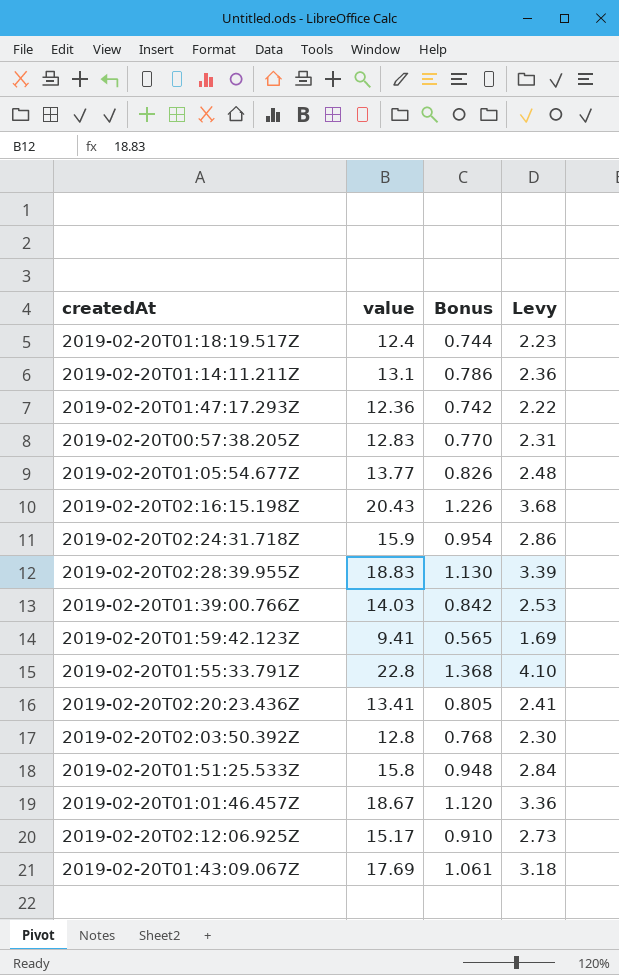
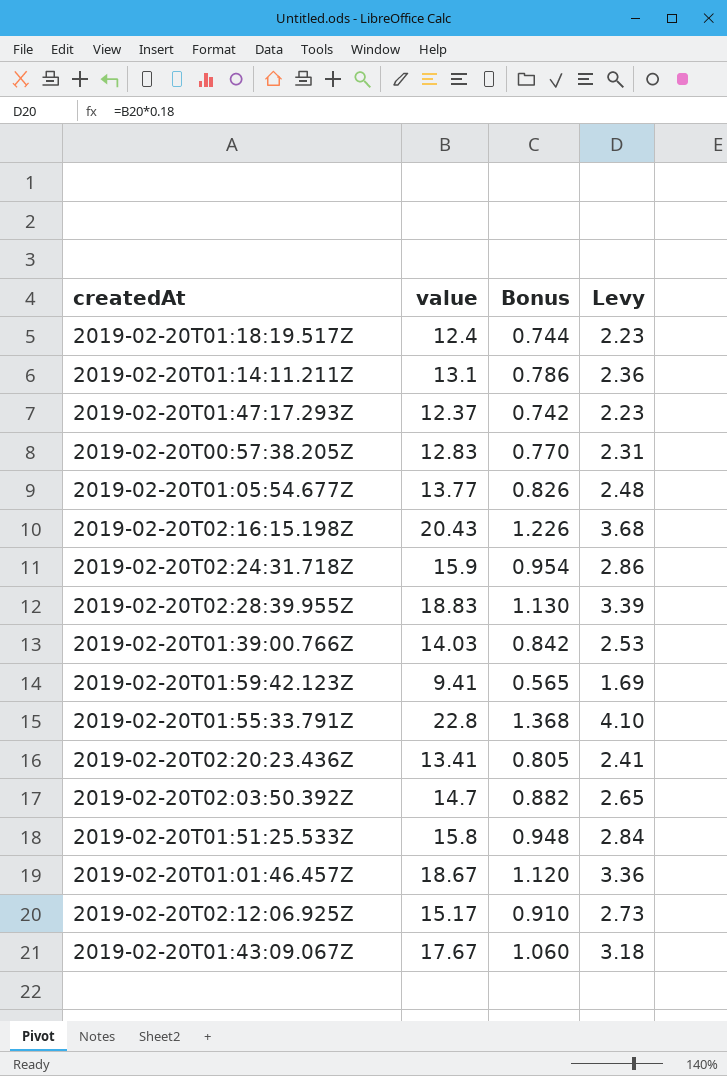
2019-02-20T01:47:17.293Z | value: 12.36 -> 12.37
2019-02-20T01:47:17.293Z | Levy: 2.22 -> 2.23
2019-02-20T02:03:50.392Z | value: 12.8 -> 14.7
2019-02-20T02:03:50.392Z | Bonus: 0.768 -> 0.882
2019-02-20T02:03:50.392Z | Levy: 2.30 -> 2.65
2019-02-20T01:43:09.067Z | value: 17.69 -> 17.67
2019-02-20T01:43:09.067Z | Bonus: 1.061 -> 1.060

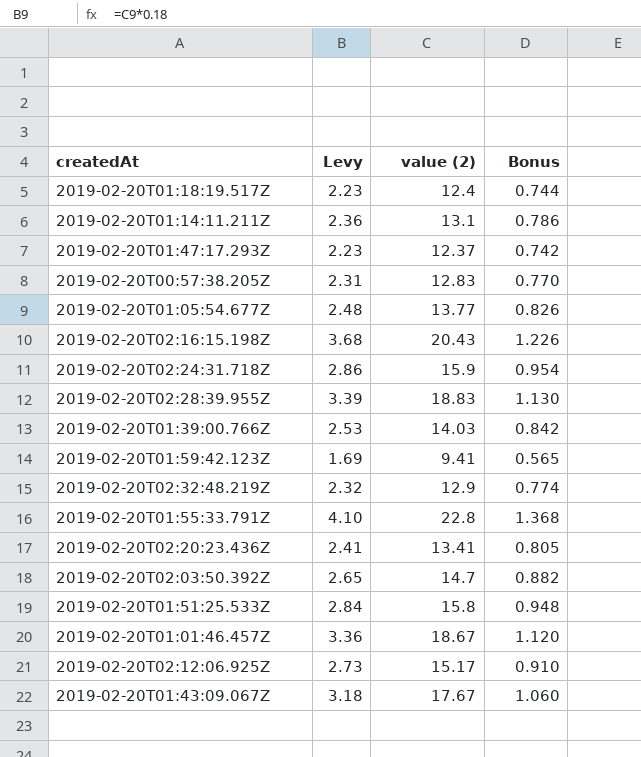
column Levy | position: 4 -> 2
column name: value -> value (2)
row 2019-02-20T02:32:48.219Z: none -> 2.32 | 12.9 | 0.774

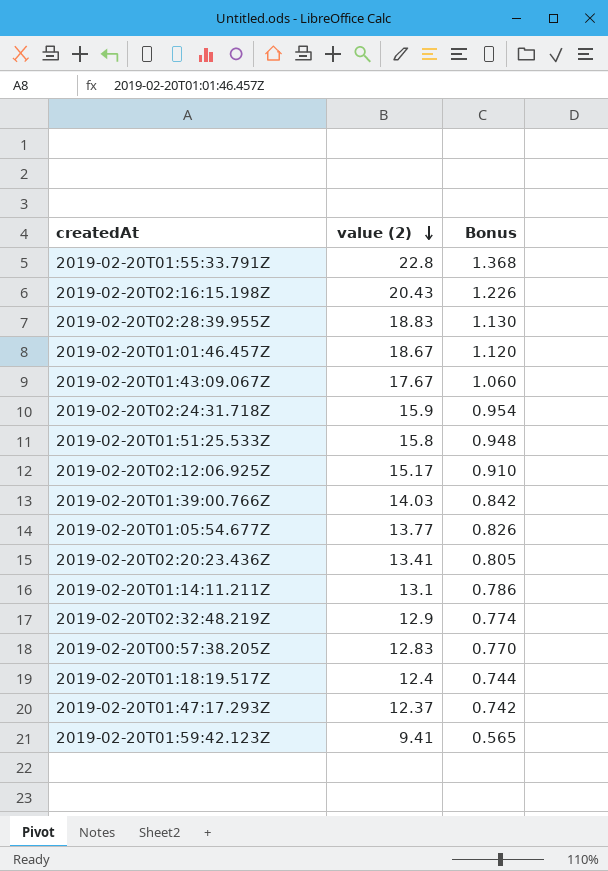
row order: none -> value (2) descending
column Levy | formula: [value (2)] * 0.18 -> none
row 2019-02-20T02:03:50.392Z: 2.65 | 14.7 | 0.882 -> none

